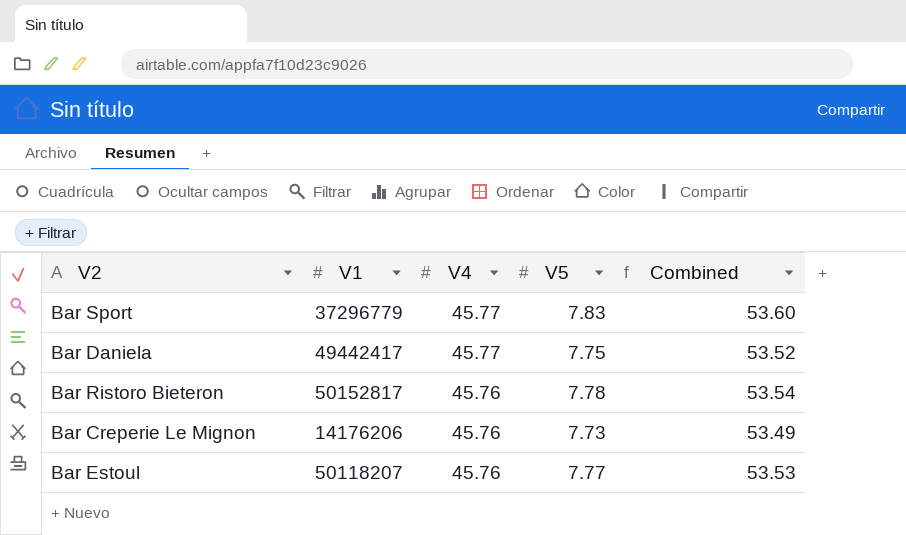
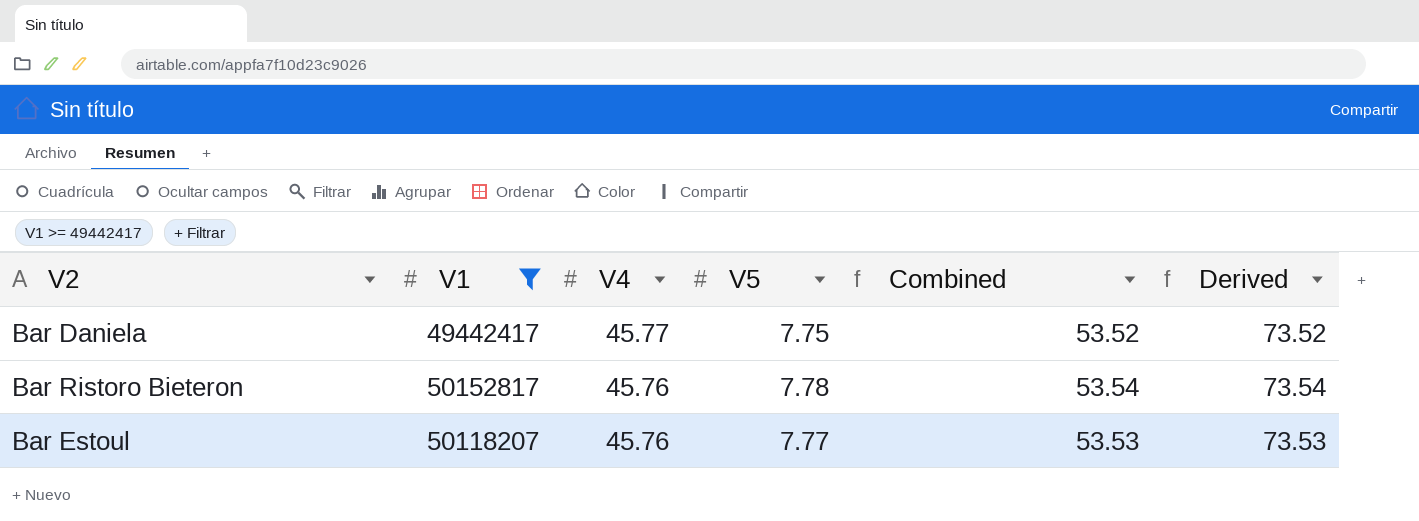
filter: none -> V1 >= 49442417
column Derived | formula: none -> [Combined] + 20

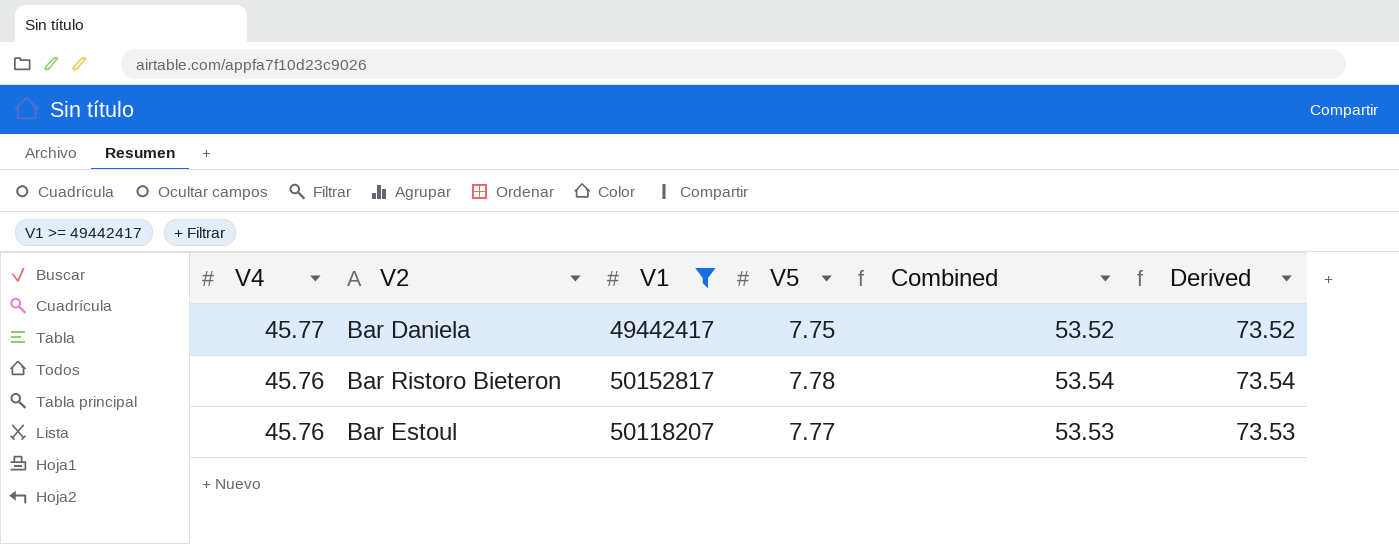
column V4 | position: 3 -> 1

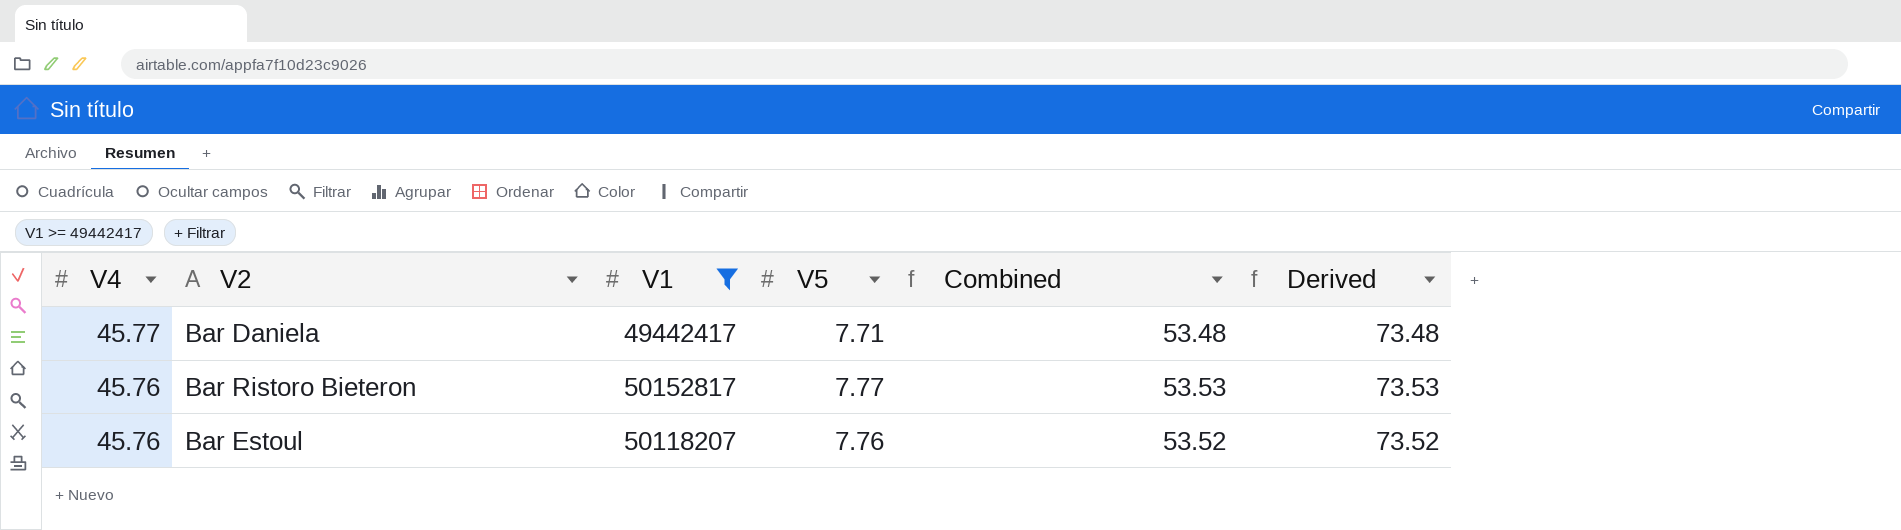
Bar Daniela | V5: 7.75 -> 7.71
Bar Daniela | Combined: 53.52 -> 53.48
Bar Daniela | Derived: 73.52 -> 73.48
Bar Ristoro Bieteron | V5: 7.78 -> 7.77
Bar Ristoro Bieteron | Combined: 53.54 -> 53.53
Bar Ristoro Bieteron | Derived: 73.54 -> 73.53
Bar Estoul | V5: 7.77 -> 7.76
Bar Estoul | Combined: 53.53 -> 53.52
Bar Estoul | Derived: 73.53 -> 73.52

